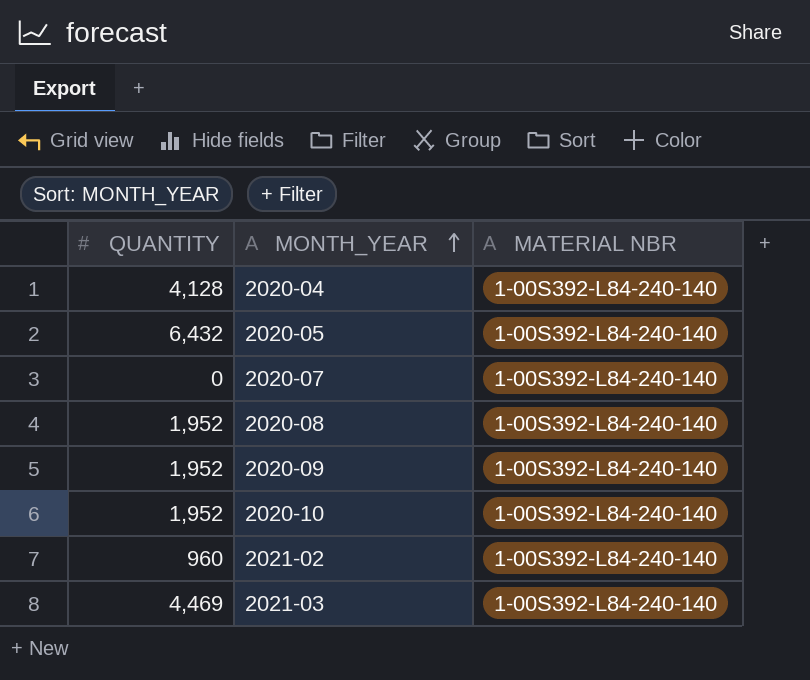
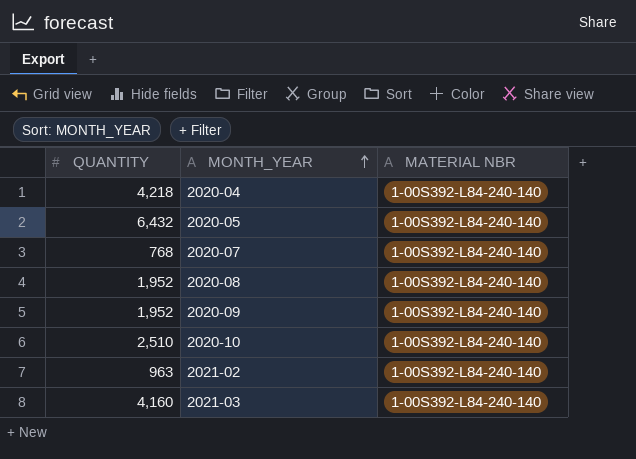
2020-04 | QUANTITY: 4,128 -> 4,218
2020-07 | QUANTITY: 0 -> 768
2020-10 | QUANTITY: 1,952 -> 2,510
2021-02 | QUANTITY: 960 -> 963
2021-03 | QUANTITY: 4,469 -> 4,160

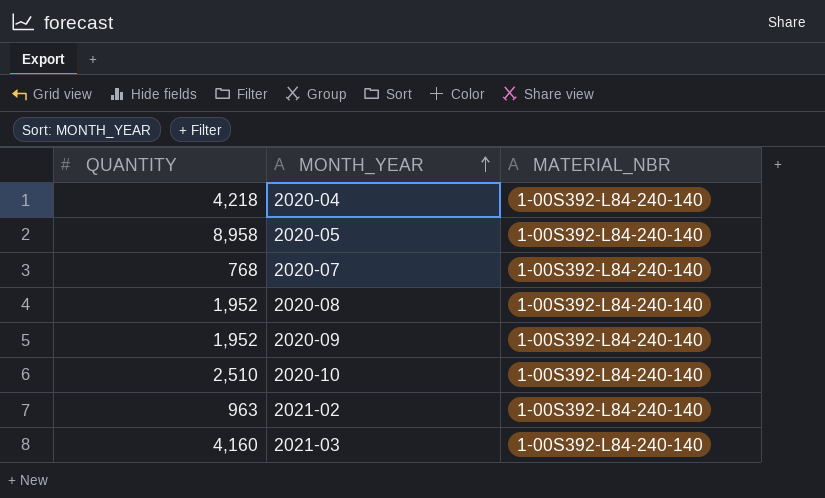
column name: MATERIAL NBR -> MATERIAL_NBR
2020-05 | QUANTITY: 6,432 -> 8,958

